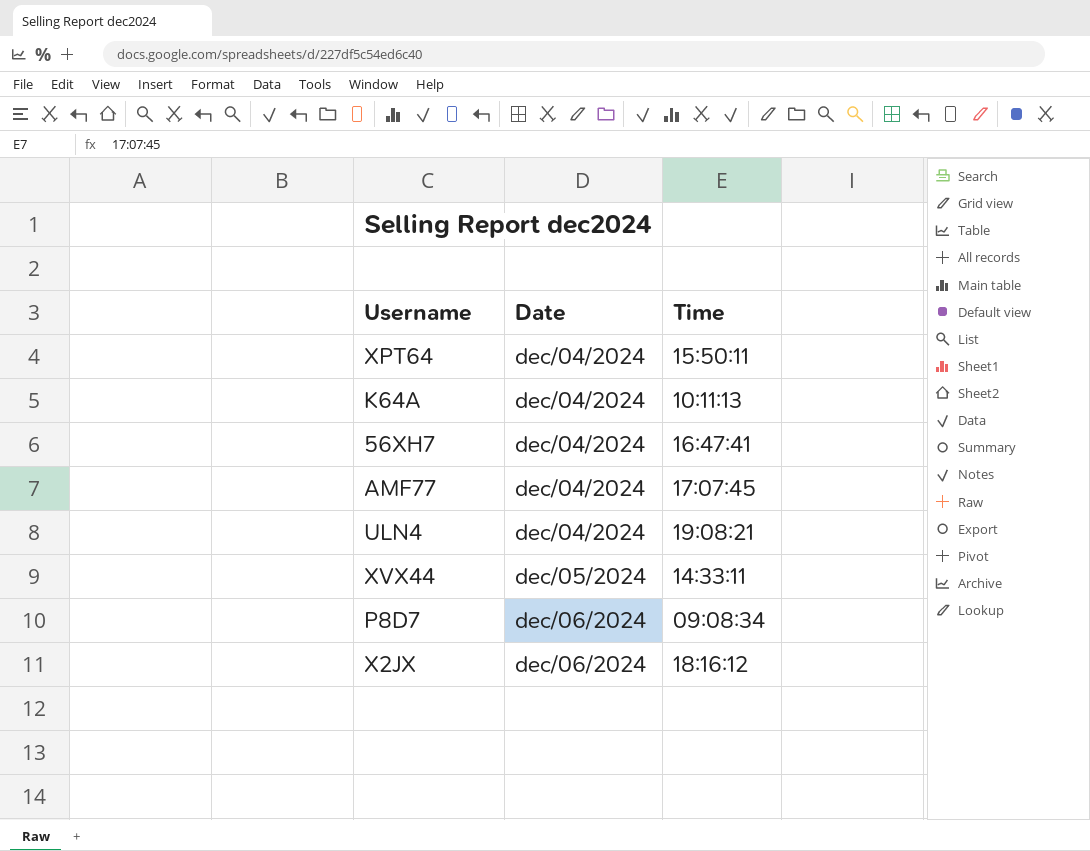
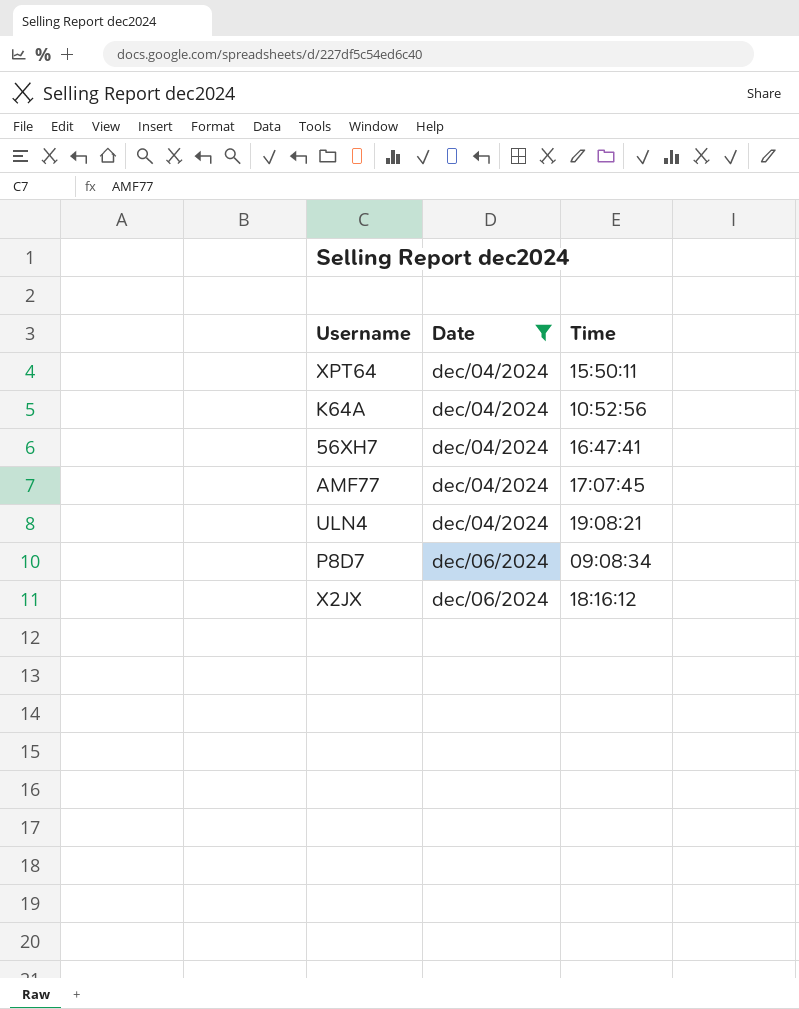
filter: none -> Date != dec/05/2024
K64A | Time: 10:11:13 -> 10:52:56

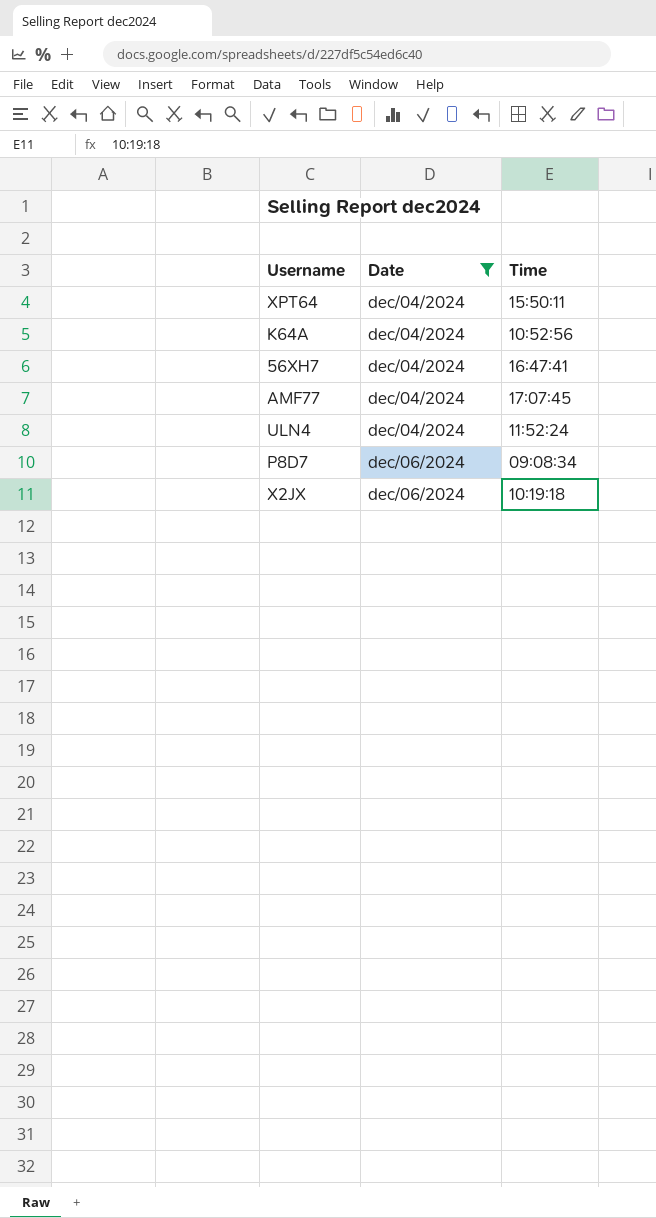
ULN4 | Time: 19:08:21 -> 11:52:24
X2JX | Time: 18:16:12 -> 10:19:18

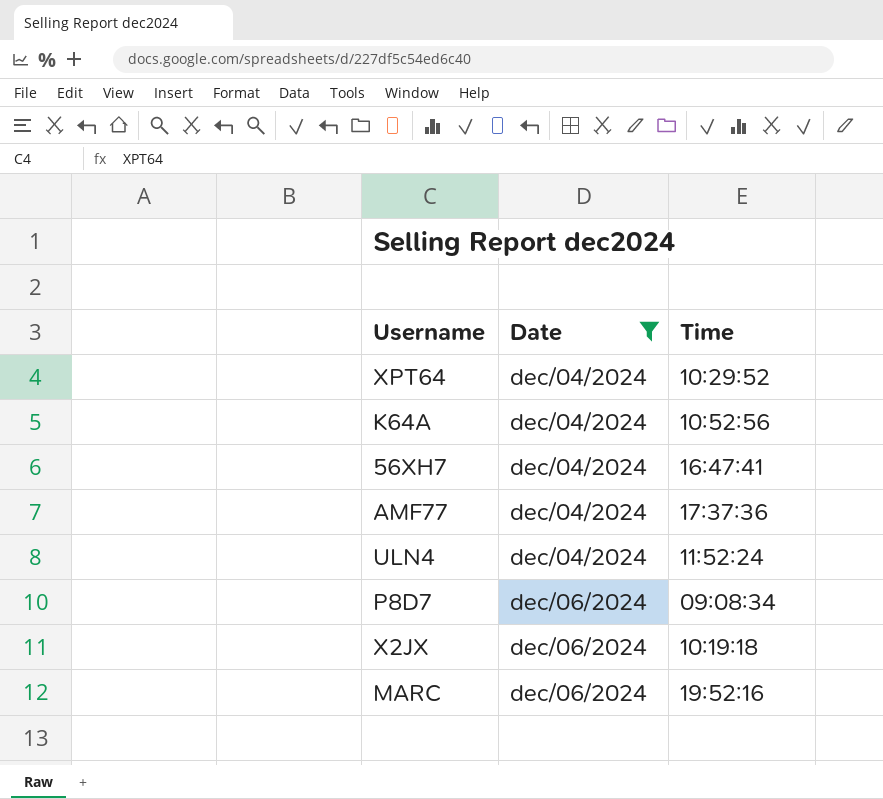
XPT64 | Time: 15:50:11 -> 10:29:52
AMF77 | Time: 17:07:45 -> 17:37:36
row MARC: none -> dec/06/2024 | 19:52:16

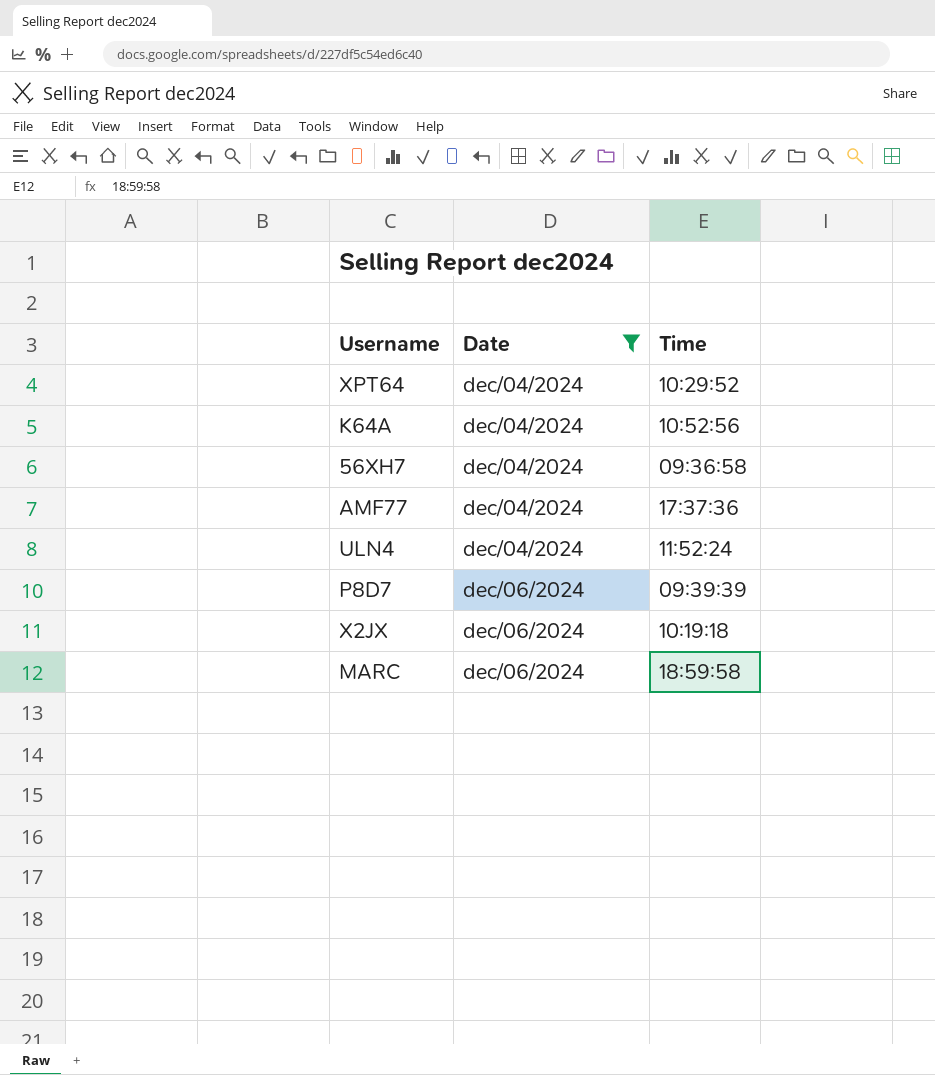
56XH7 | Time: 16:47:41 -> 09:36:58
P8D7 | Time: 09:08:34 -> 09:39:39
MARC | Time: 19:52:16 -> 18:59:58

